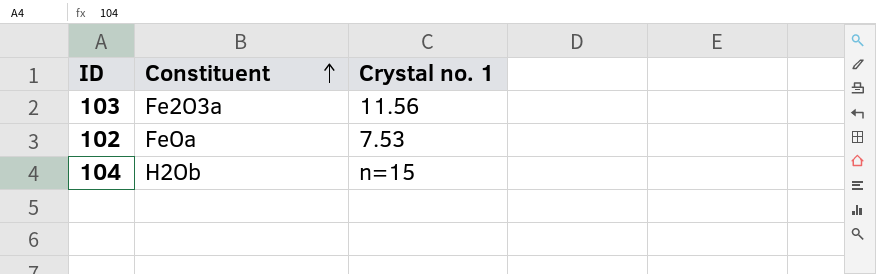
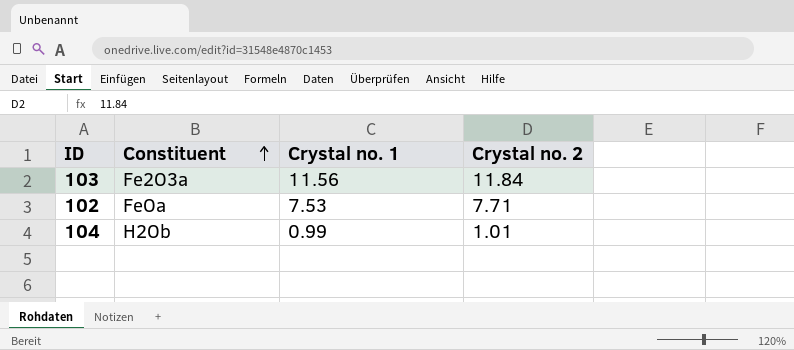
column Crystal no. 2 | position: none -> 4
104 | Crystal no. 1: n=15 -> 0.99

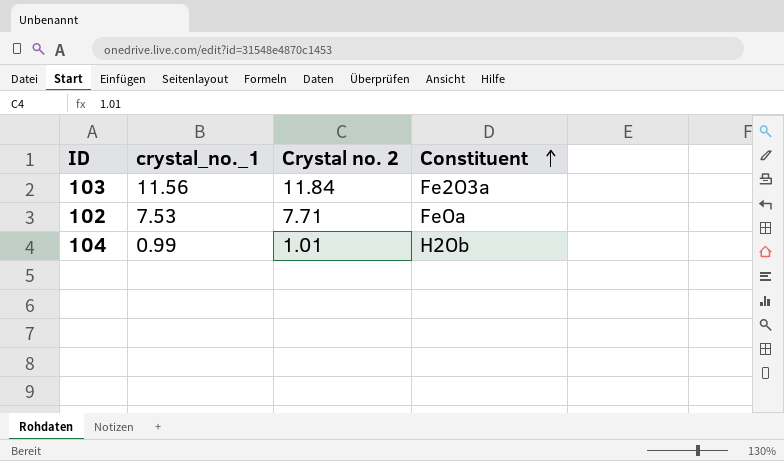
column name: Crystal no. 1 -> crystal_no._1
column Constituent | position: 2 -> 4

